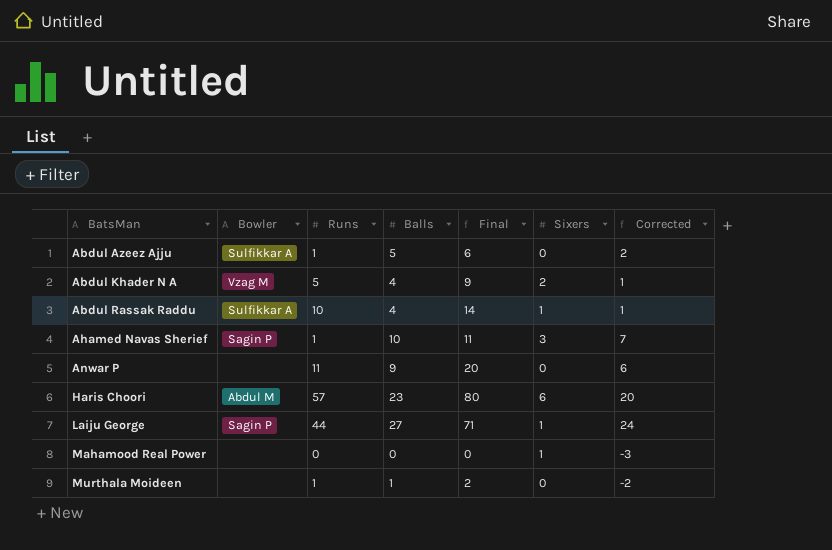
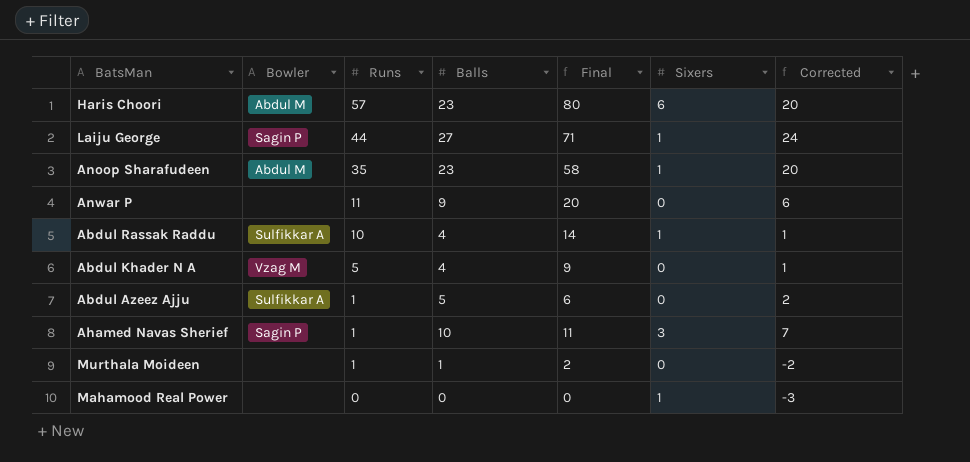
row order: BatsMan ascending -> Runs descending
row Anoop Sharafudeen: none -> Abdul M | 35 | 23 | 58 | 1 | 20
Abdul Khader N A | Sixers: 2 -> 0

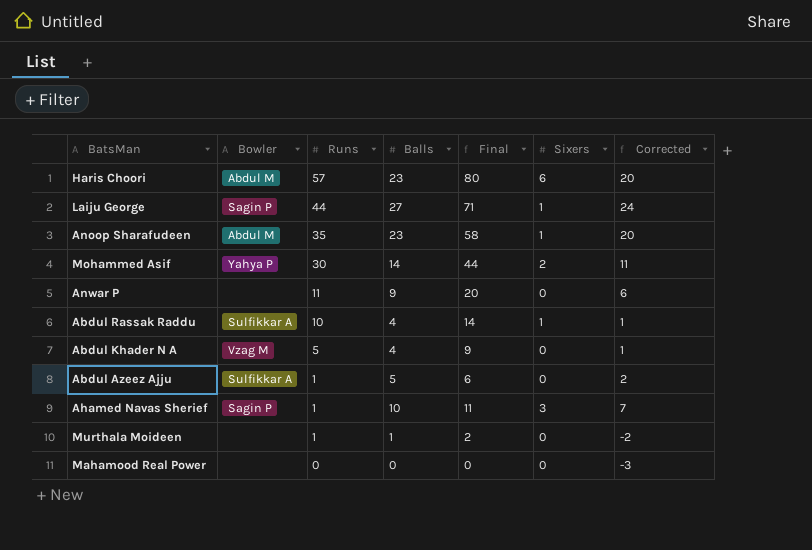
row Mohammed Asif: none -> Yahya P | 30 | 14 | 44 | 2 | 11
Mahamood Real Power | Sixers: 1 -> 0

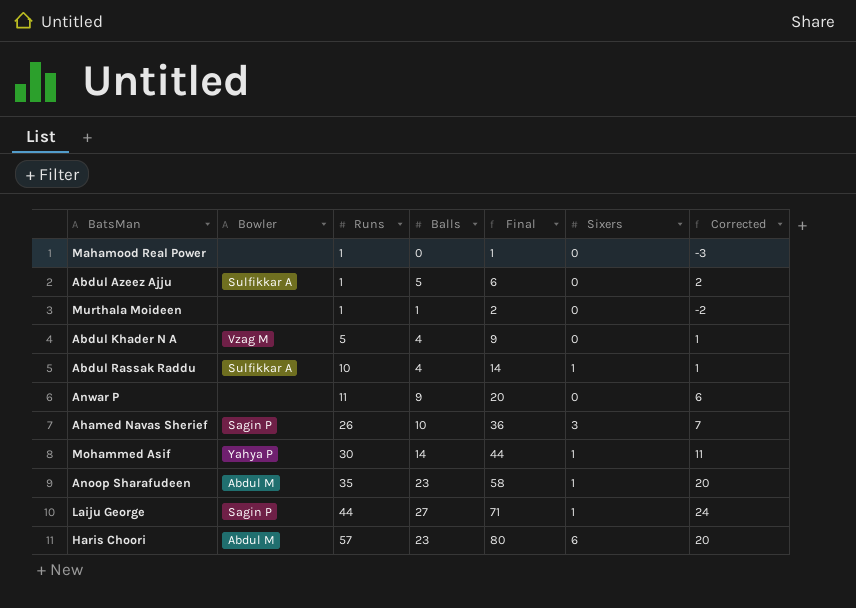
row order: Runs descending -> Runs ascending
Mahamood Real Power | Runs: 0 -> 1
Mahamood Real Power | Final: 0 -> 1
Ahamed Navas Sherief | Runs: 1 -> 26
Ahamed Navas Sherief | Final: 11 -> 36
Mohammed Asif | Sixers: 2 -> 1

